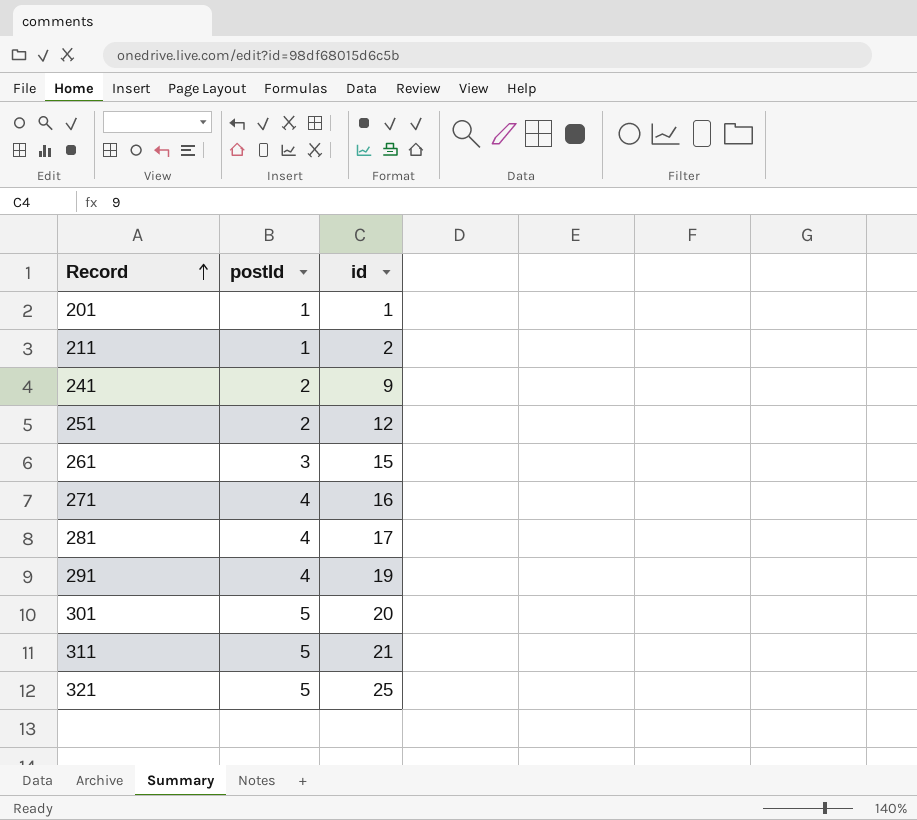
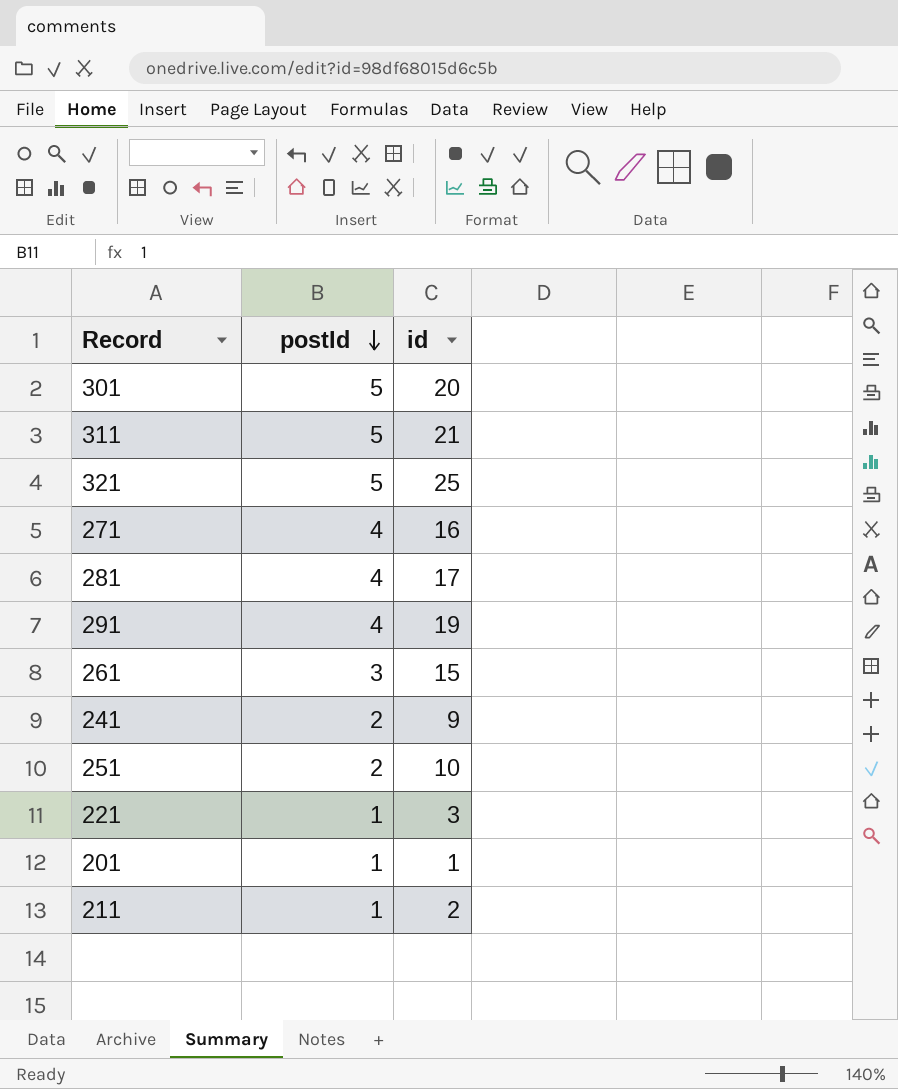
row order: Record ascending -> postId descending
251 | id: 12 -> 10
row 221: none -> 1 | 3

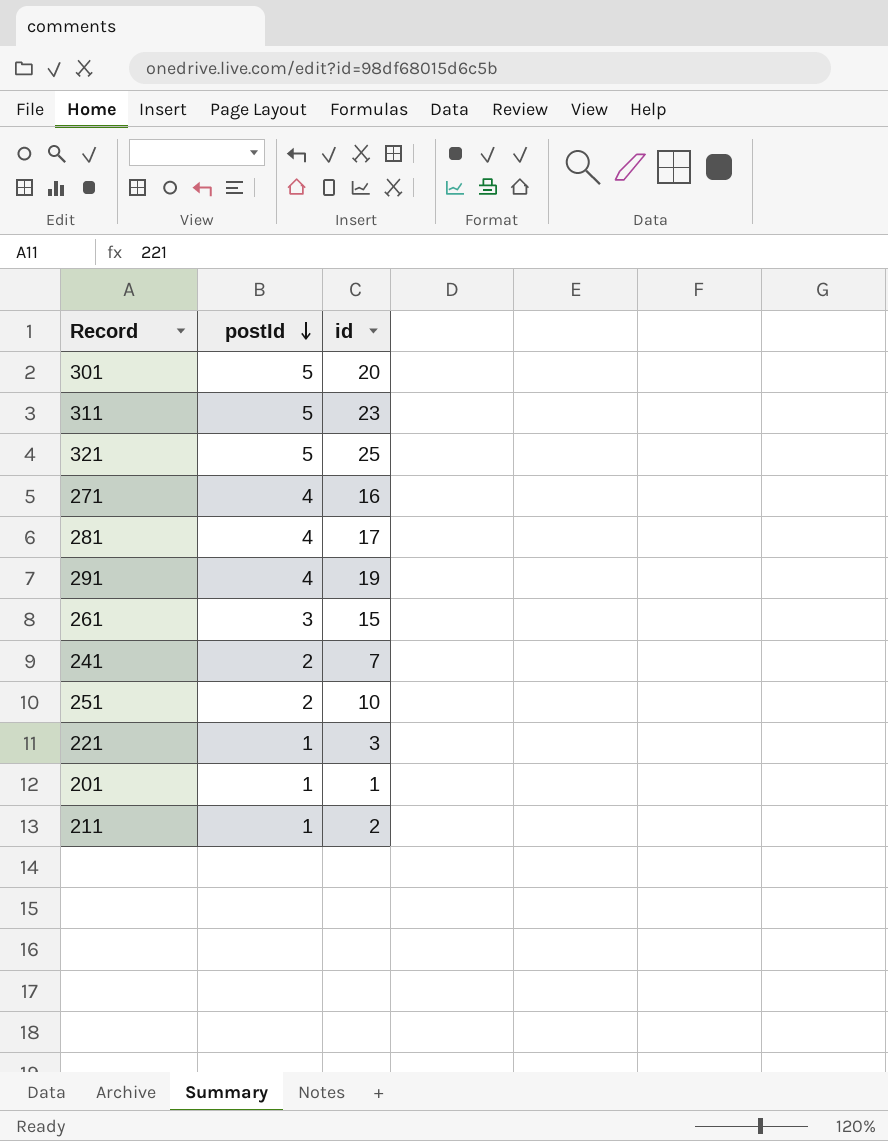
311 | id: 21 -> 23
241 | id: 9 -> 7

